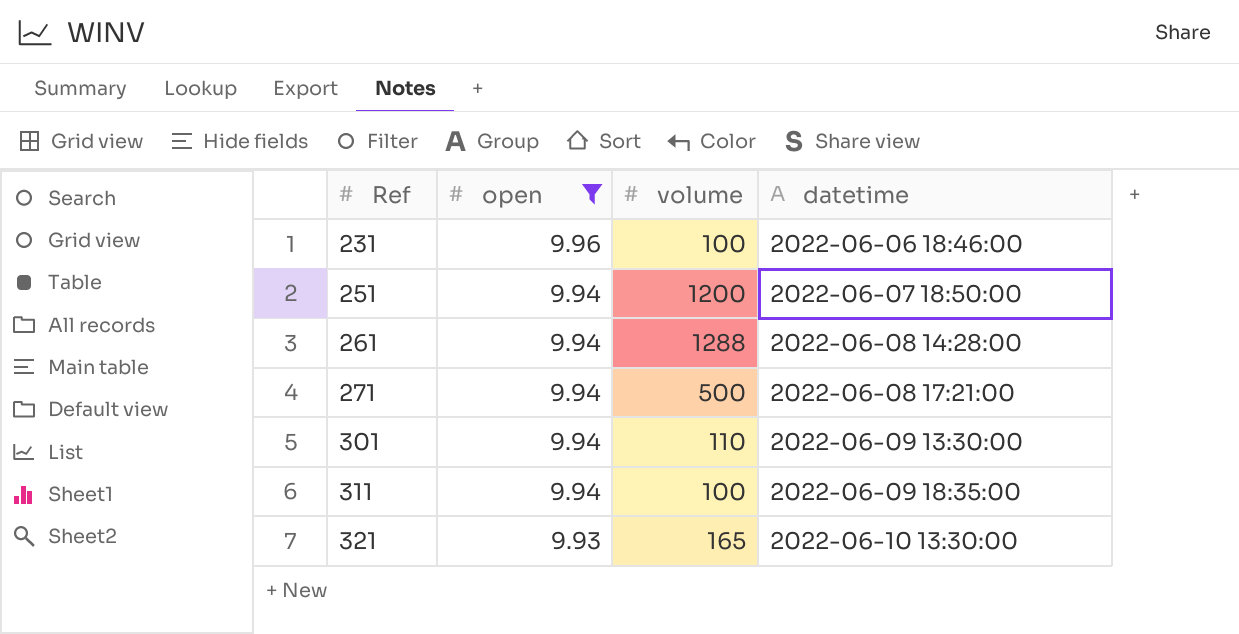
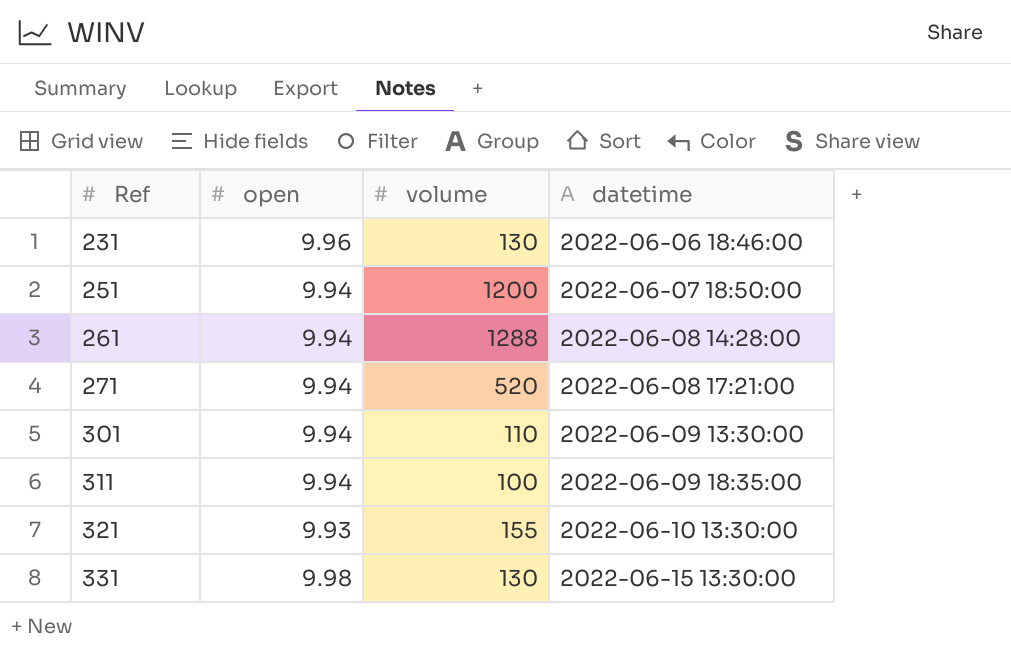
filter: open != 9.98 -> none
231 | volume: 100 -> 130
271 | volume: 500 -> 520
321 | volume: 165 -> 155

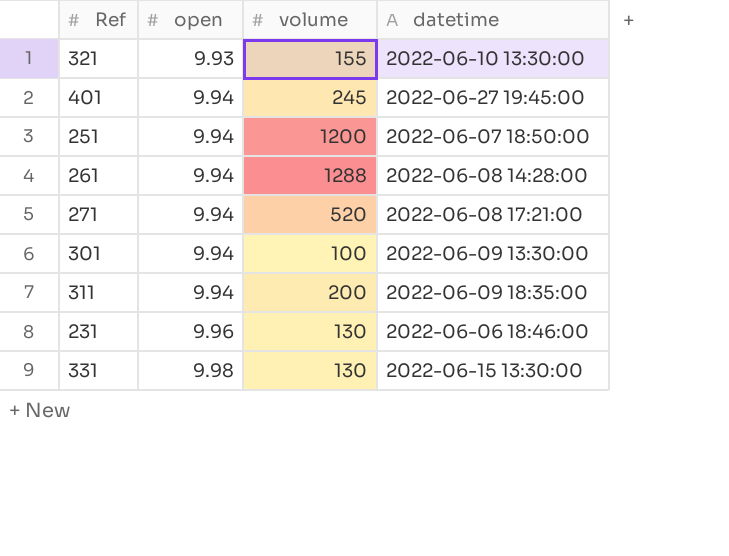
row order: Ref ascending -> open ascending
row 401: none -> 9.94 | 245 | 2022-06-27 19:45:00
301 | volume: 110 -> 100
311 | volume: 100 -> 200

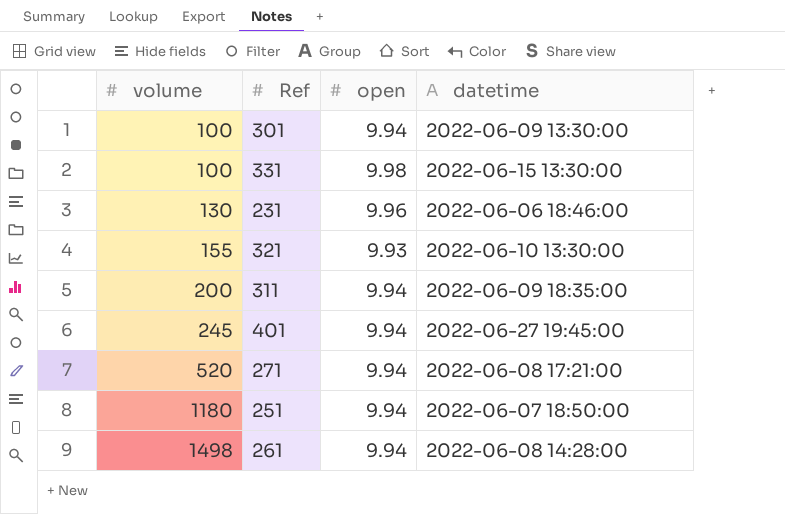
row order: open ascending -> volume ascending
column volume | position: 3 -> 1
331 | volume: 130 -> 100
251 | volume: 1200 -> 1180
261 | volume: 1288 -> 1498

